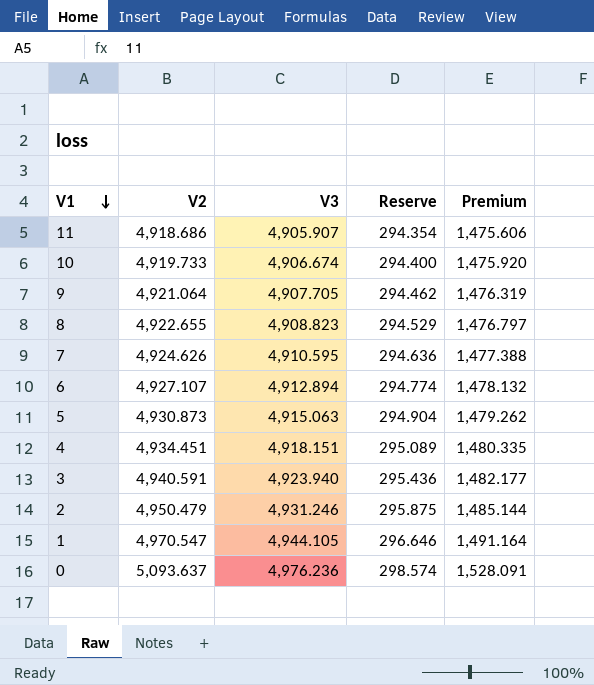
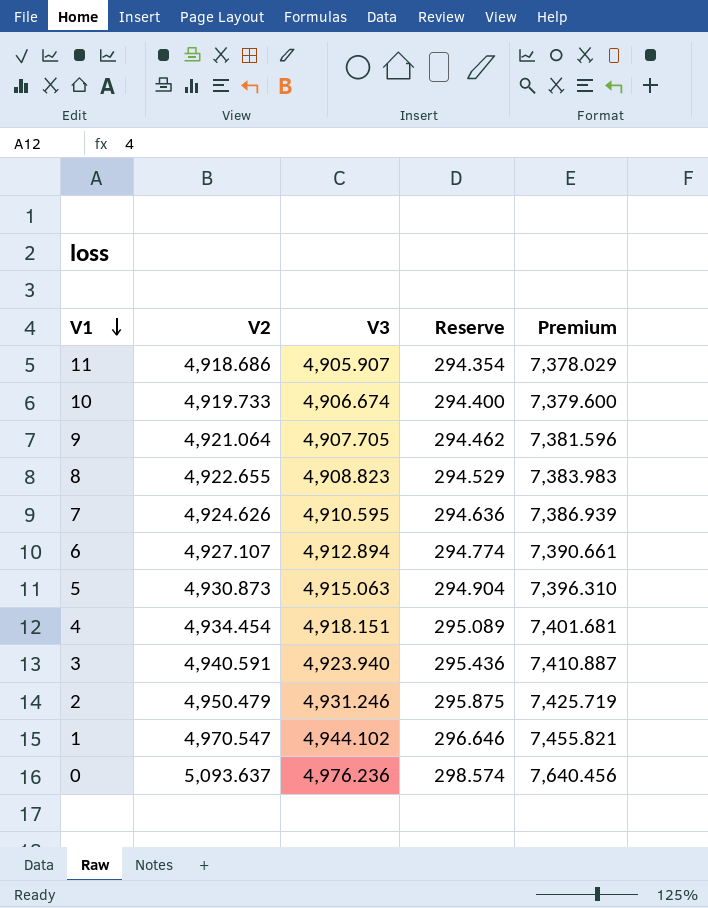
column Premium | formula: [V2] * 0.3 -> [V2] * 1.5
4 | V2: 4,934.451 -> 4,934.454
1 | V3: 4,944.105 -> 4,944.102

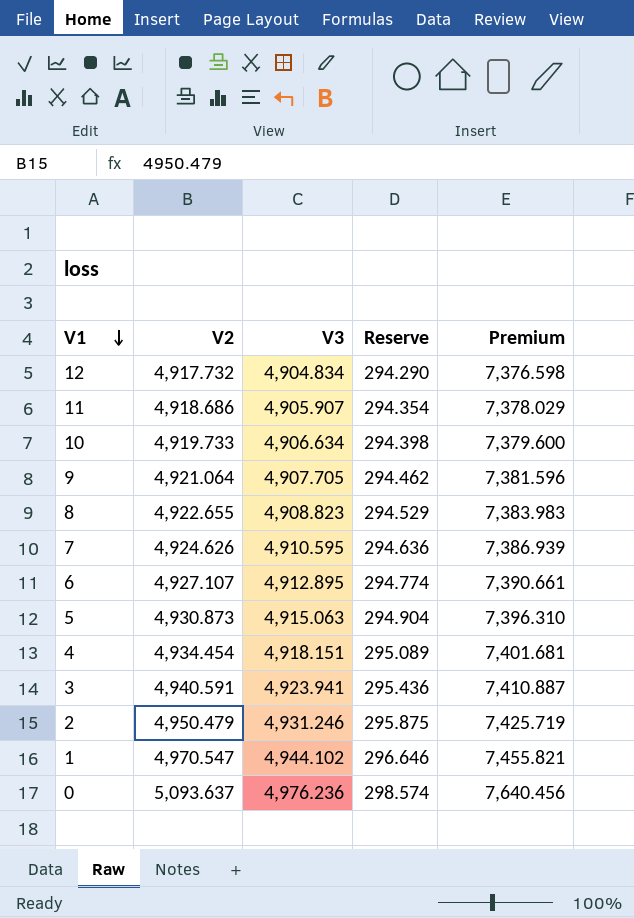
row 12: none -> 4,917.732 | 4,904.834 | 294.290 | 7,376.598
10 | V3: 4,906.674 -> 4,906.634
10 | Reserve: 294.400 -> 294.398
6 | V3: 4,912.894 -> 4,912.895
3 | V3: 4,923.940 -> 4,923.941

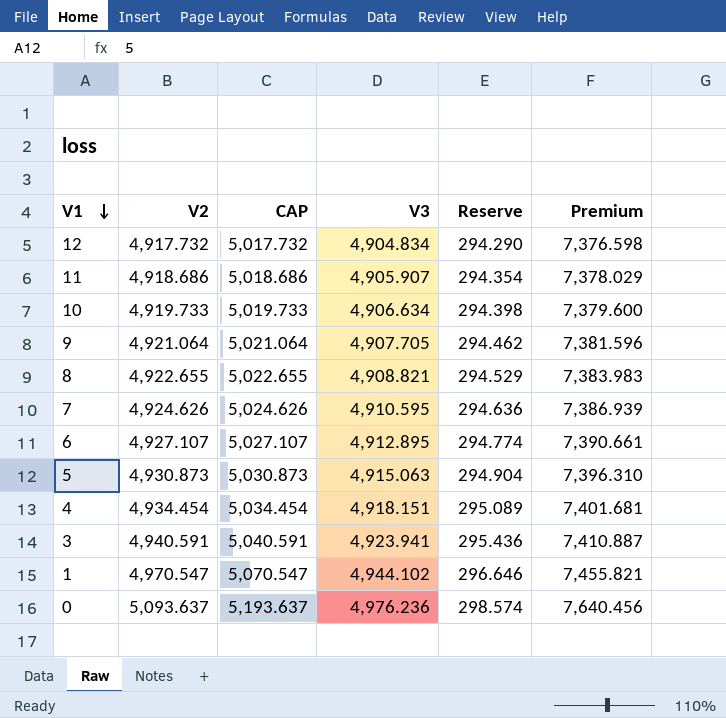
column CAP | formula: none -> [V2] + 100
row 2: 4,950.479 | 4,931.246 | 295.875 | 7,425.719 -> none
8 | V3: 4,908.823 -> 4,908.821

